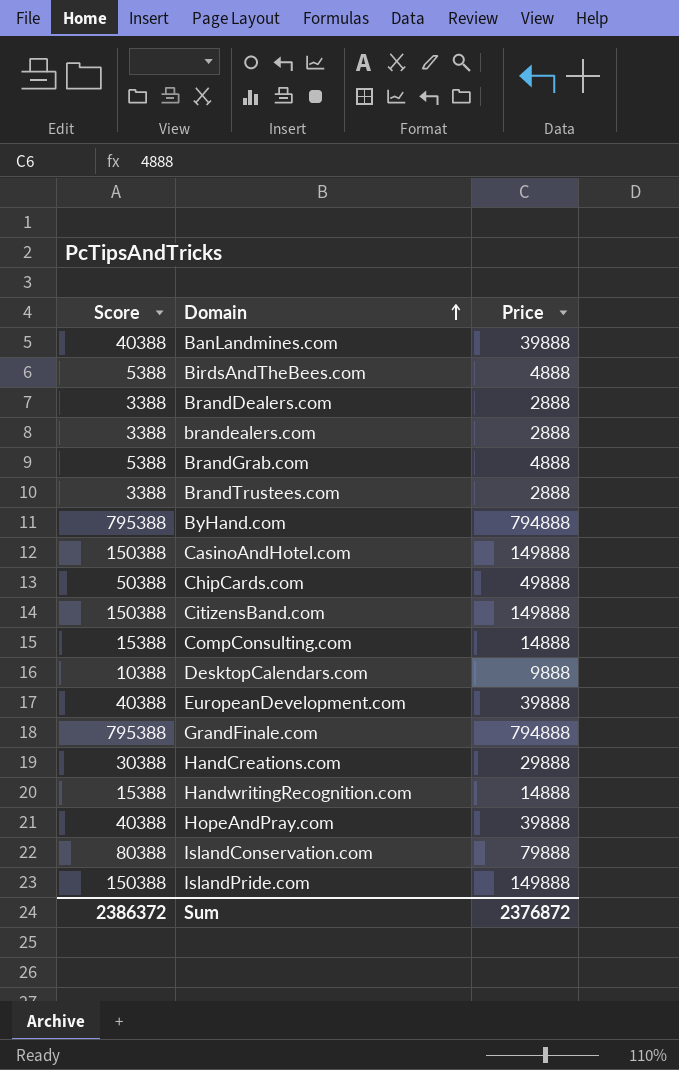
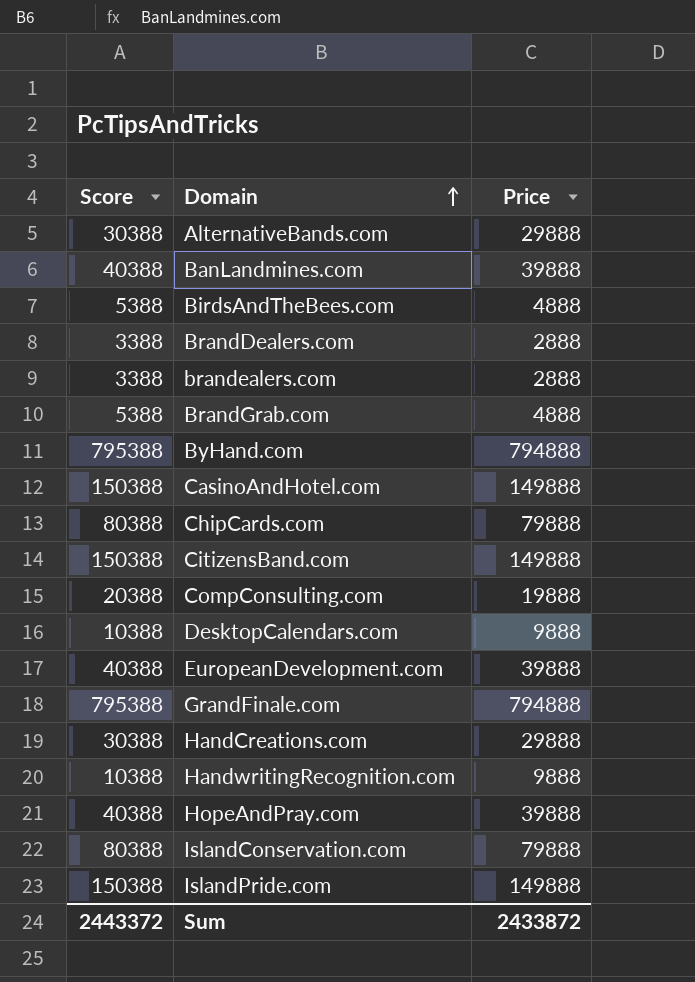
row BrandTrustees.com: 3388 | 2888 -> none
row AlternativeBands.com: none -> 30388 | 29888
ChipCards.com | Score: 50388 -> 80388
ChipCards.com | Price: 49888 -> 79888
CompConsulting.com | Score: 15388 -> 20388
CompConsulting.com | Price: 14888 -> 19888
HandwritingRecognition.com | Score: 15388 -> 10388
HandwritingRecognition.com | Price: 14888 -> 9888
Sum | Score: 2386372 -> 2443372
Sum | Price: 2376872 -> 2433872

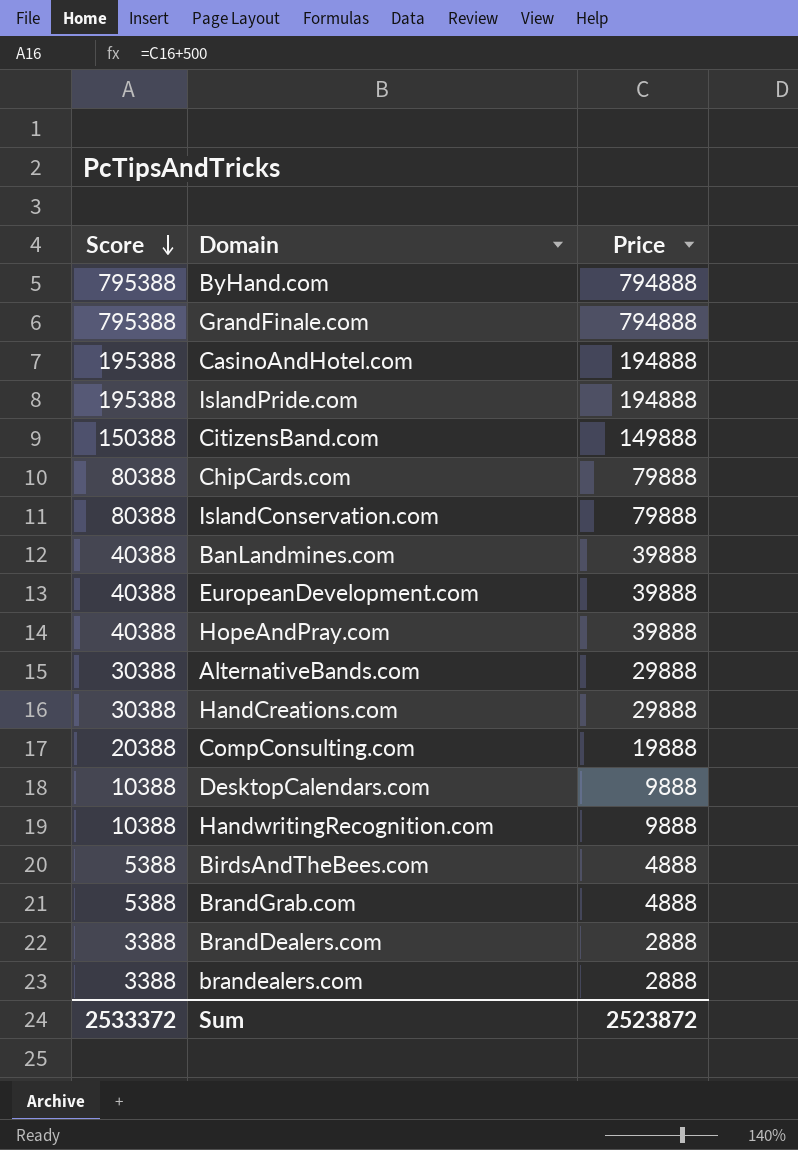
row order: Domain ascending -> Score descending
CasinoAndHotel.com | Score: 150388 -> 195388
CasinoAndHotel.com | Price: 149888 -> 194888
IslandPride.com | Score: 150388 -> 195388
IslandPride.com | Price: 149888 -> 194888
Sum | Score: 2443372 -> 2533372
Sum | Price: 2433872 -> 2523872

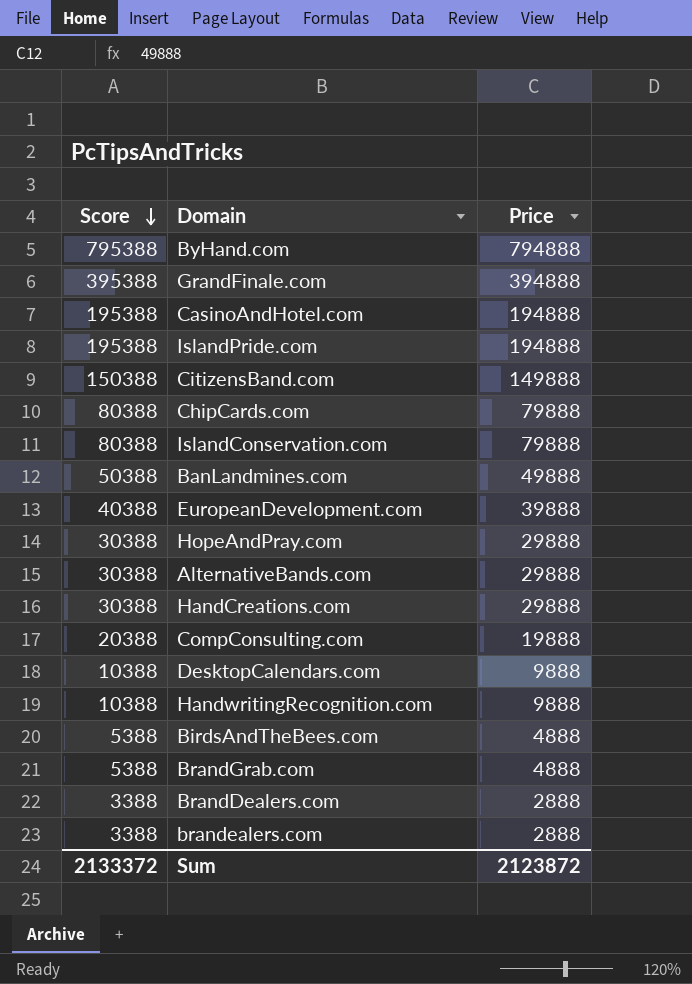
GrandFinale.com | Score: 795388 -> 395388
GrandFinale.com | Price: 794888 -> 394888
BanLandmines.com | Score: 40388 -> 50388
BanLandmines.com | Price: 39888 -> 49888
HopeAndPray.com | Score: 40388 -> 30388
HopeAndPray.com | Price: 39888 -> 29888
Sum | Score: 2533372 -> 2133372
Sum | Price: 2523872 -> 2123872

